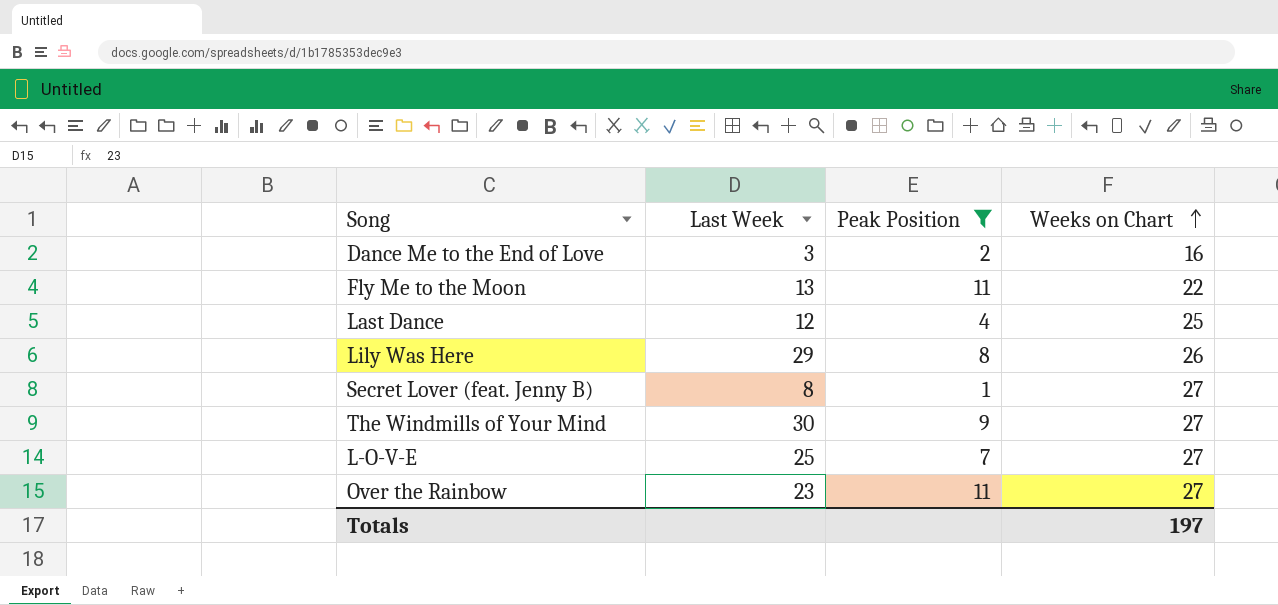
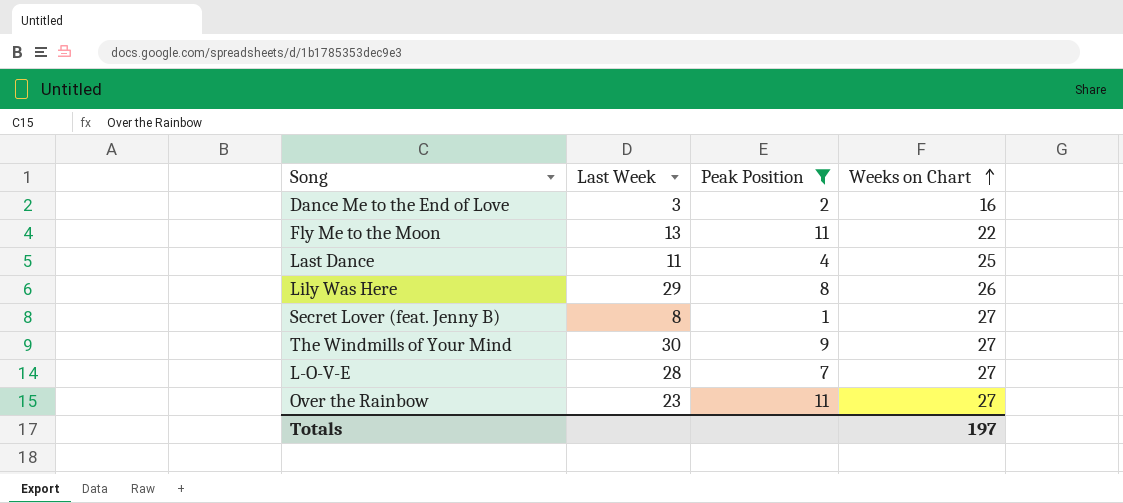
Last Dance | Last Week: 12 -> 11
L-O-V-E | Last Week: 25 -> 28

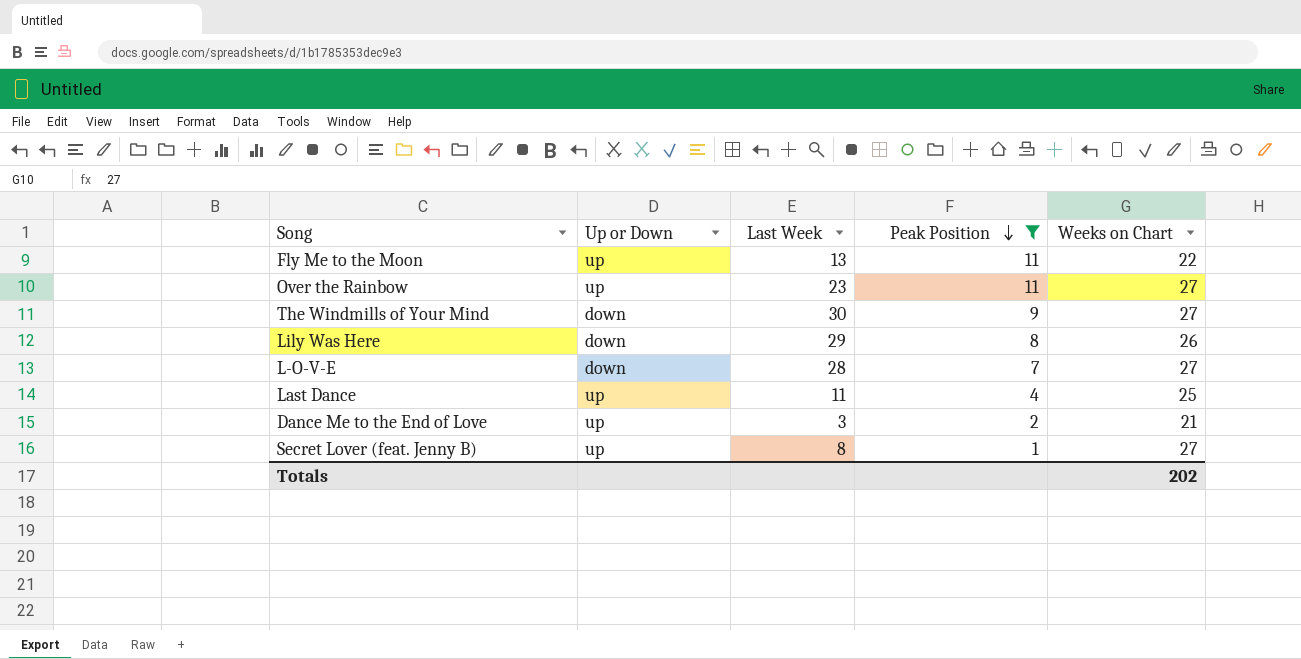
row order: Weeks on Chart ascending -> Peak Position descending
column Up or Down | position: none -> 2
Dance Me to the End of Love | Weeks on Chart: 16 -> 21
Totals | Weeks on Chart: 197 -> 202

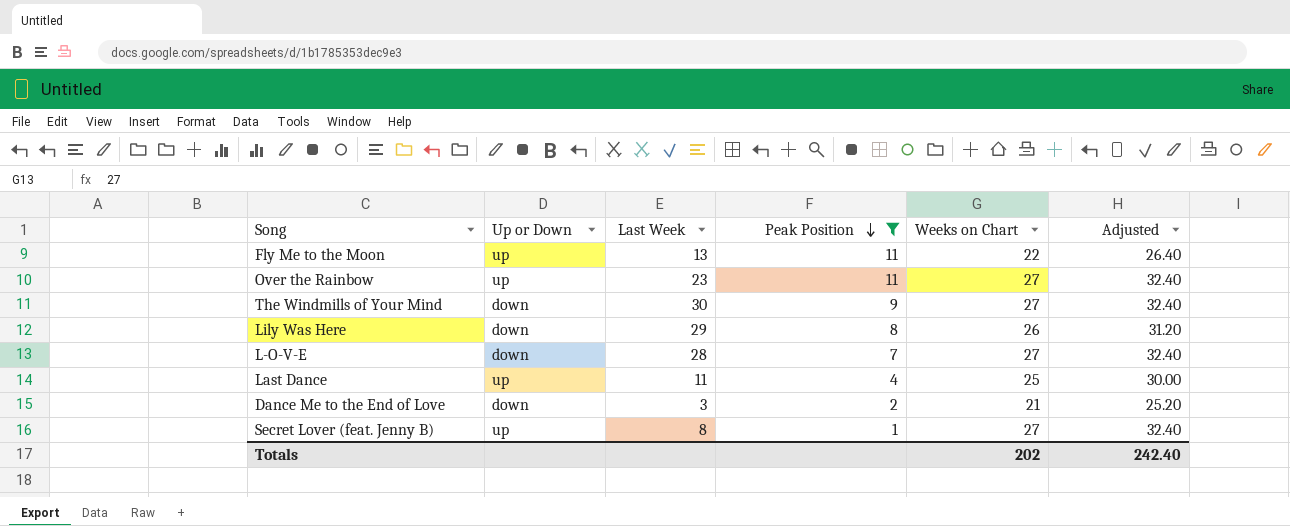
column Adjusted | formula: none -> [Weeks on Chart] * 1.2
Dance Me to the End of Love | Up or Down: up -> down

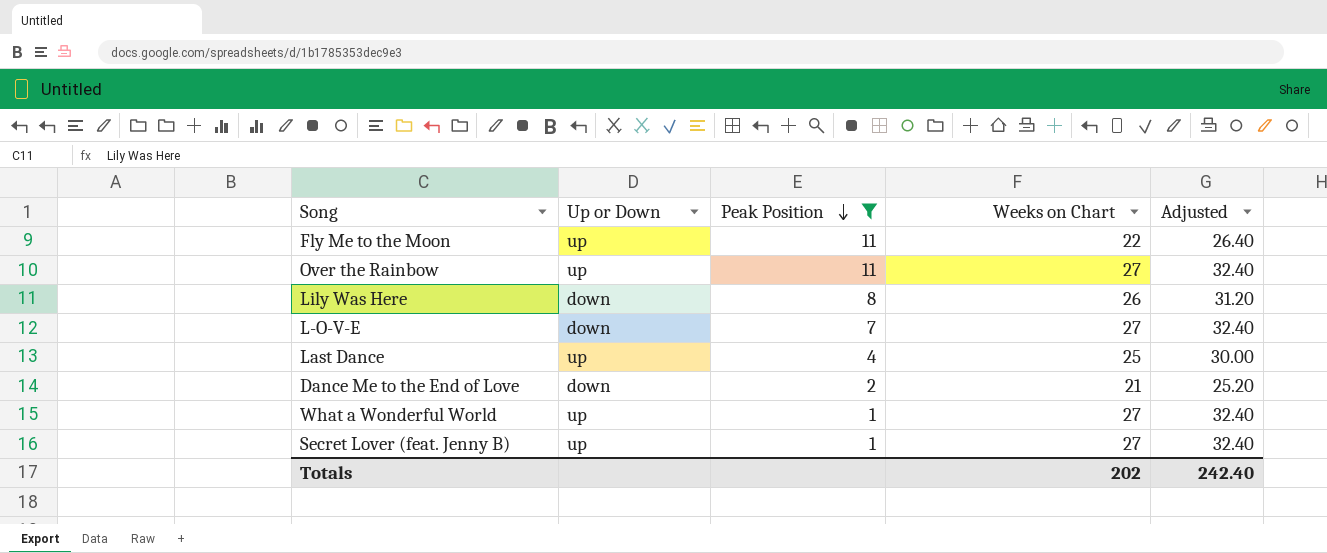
column Last Week | position: 3 -> none
row The Windmills of Your Mind: down | 30 | 9 | 27 | 32.40 -> none
row What a Wonderful World: none -> up | 1 | 27 | 32.40

